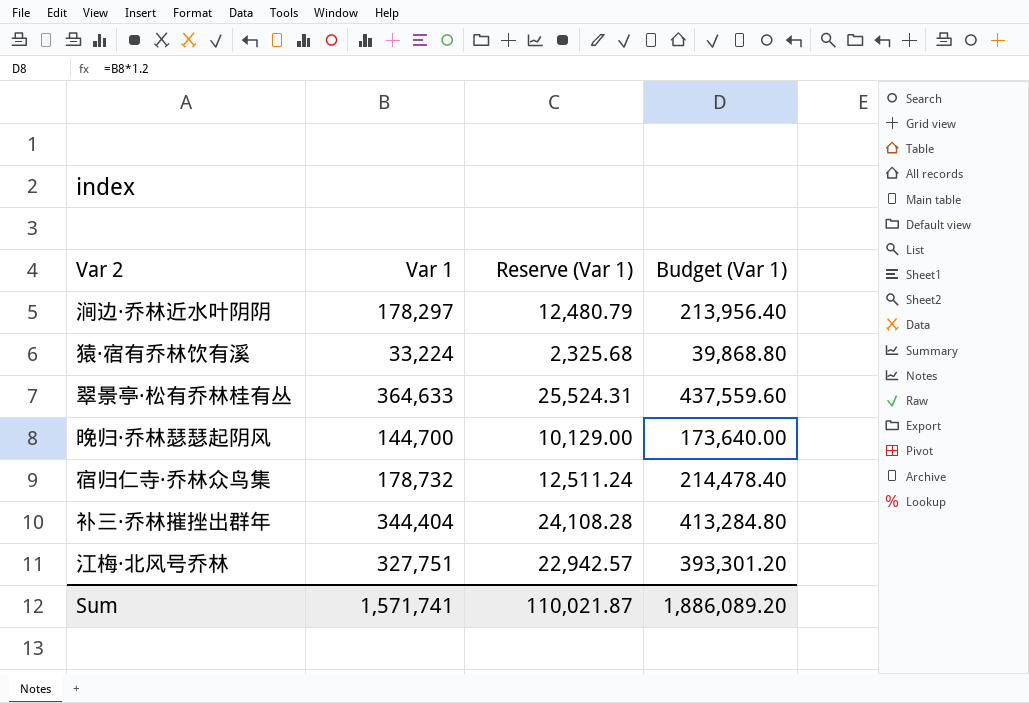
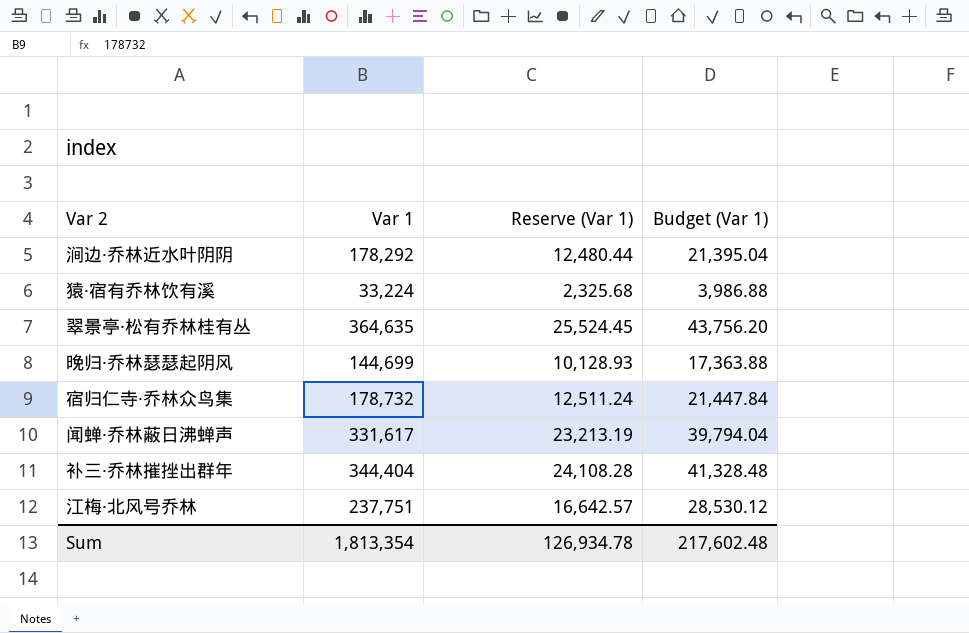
column Budget (Var 1) | formula: [Var 1] * 1.2 -> [Var 1] * 0.12
涧边·乔林近水叶阴阴 | Var 1: 178,297 -> 178,292
涧边·乔林近水叶阴阴 | Reserve (Var 1): 12,480.79 -> 12,480.44
翠景亭·松有乔林桂有丛 | Var 1: 364,633 -> 364,635
翠景亭·松有乔林桂有丛 | Reserve (Var 1): 25,524.31 -> 25,524.45
晚归·乔林瑟瑟起阴风 | Var 1: 144,700 -> 144,699
晚归·乔林瑟瑟起阴风 | Reserve (Var 1): 10,129.00 -> 10,128.93
row 闻蝉·乔林蔽日沸蝉声: none -> 331,617 | 23,213.19 | 39,794.04
江梅·北风号乔林 | Var 1: 327,751 -> 237,751
江梅·北风号乔林 | Reserve (Var 1): 22,942.57 -> 16,642.57
Sum | Var 1: 1,571,741 -> 1,813,354
Sum | Reserve (Var 1): 110,021.87 -> 126,934.78
Sum | Budget (Var 1): 1,886,089.20 -> 217,602.48

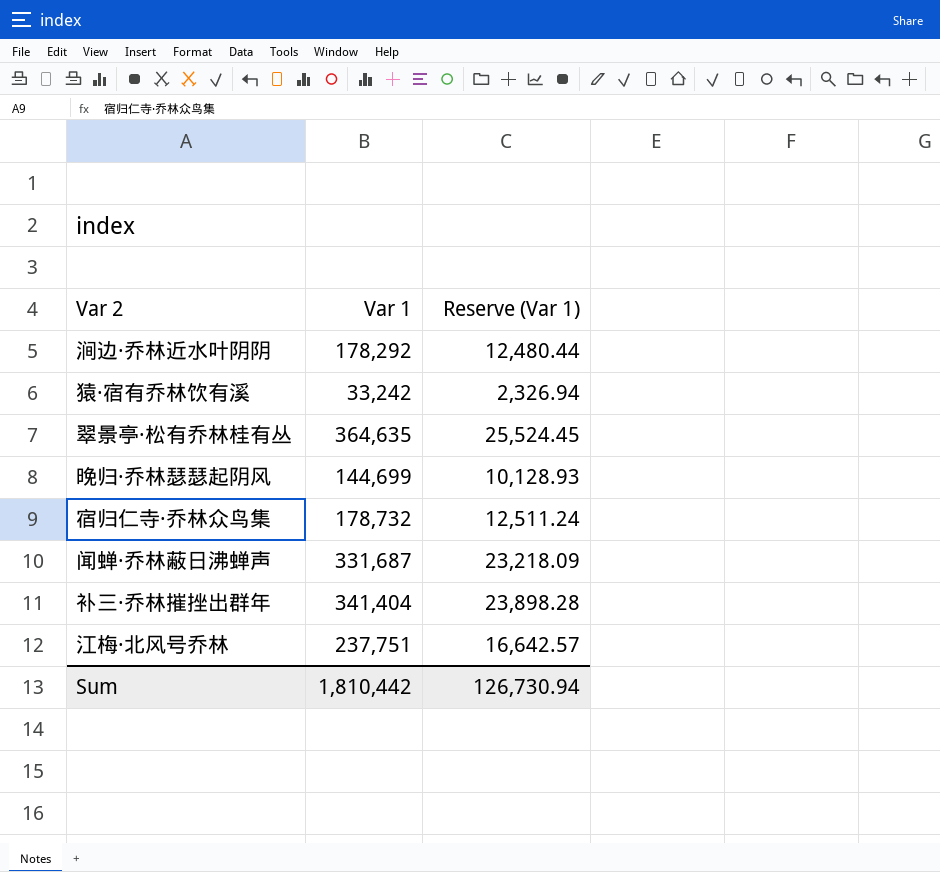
column Budget (Var 1) | formula: [Var 1] * 0.12 -> none
猿·宿有乔林饮有溪 | Var 1: 33,224 -> 33,242
猿·宿有乔林饮有溪 | Reserve (Var 1): 2,325.68 -> 2,326.94
闻蝉·乔林蔽日沸蝉声 | Var 1: 331,617 -> 331,687
闻蝉·乔林蔽日沸蝉声 | Reserve (Var 1): 23,213.19 -> 23,218.09
补三·乔林摧挫出群年 | Var 1: 344,404 -> 341,404
补三·乔林摧挫出群年 | Reserve (Var 1): 24,108.28 -> 23,898.28
Sum | Var 1: 1,813,354 -> 1,810,442
Sum | Reserve (Var 1): 126,934.78 -> 126,730.94

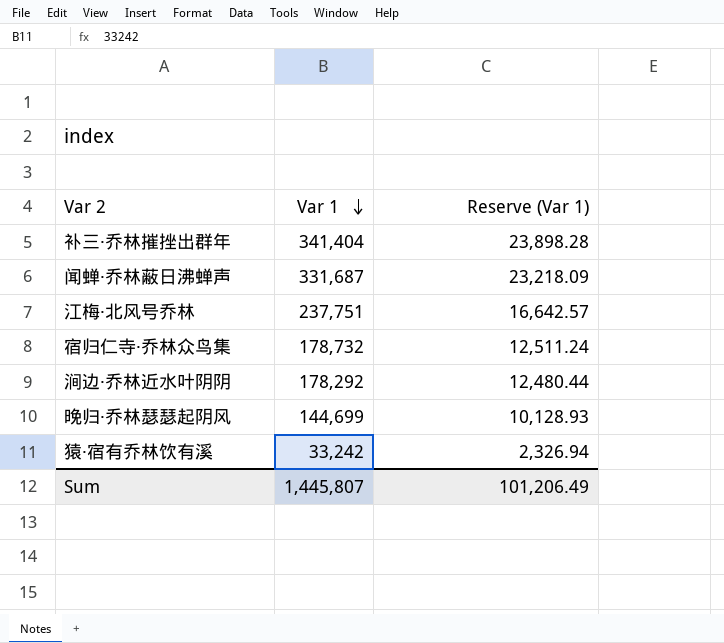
row order: none -> Var 1 descending
row 翠景亭·松有乔林桂有丛: 364,635 | 25,524.45 -> none
Sum | Var 1: 1,810,442 -> 1,445,807
Sum | Reserve (Var 1): 126,730.94 -> 101,206.49

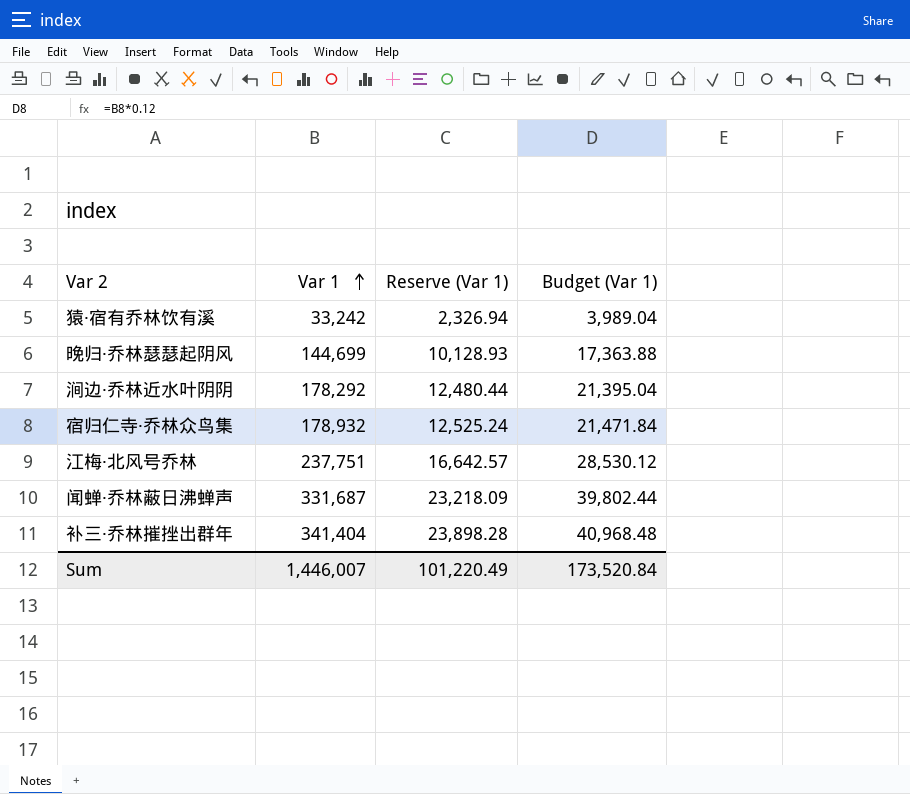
row order: Var 1 descending -> Var 1 ascending
column Budget (Var 1) | formula: none -> [Var 1] * 0.12
宿归仁寺·乔林众鸟集 | Var 1: 178,732 -> 178,932
宿归仁寺·乔林众鸟集 | Reserve (Var 1): 12,511.24 -> 12,525.24
Sum | Var 1: 1,445,807 -> 1,446,007
Sum | Reserve (Var 1): 101,206.49 -> 101,220.49

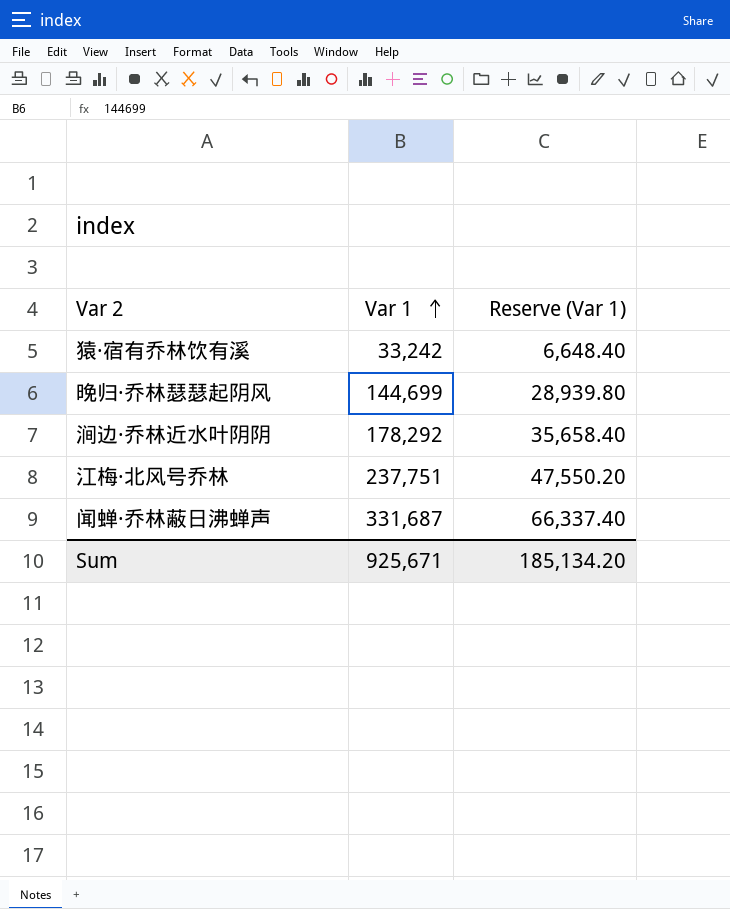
column Budget (Var 1) | formula: [Var 1] * 0.12 -> none
column Reserve (Var 1) | formula: [Var 1] * 0.07 -> [Var 1] * 0.2
row 宿归仁寺·乔林众鸟集: 178,932 | 12,525.24 | 21,471.84 -> none
row 补三·乔林摧挫出群年: 341,404 | 23,898.28 | 40,968.48 -> none
Sum | Var 1: 1,446,007 -> 925,671
Sum | Reserve (Var 1): 101,220.49 -> 185,134.20

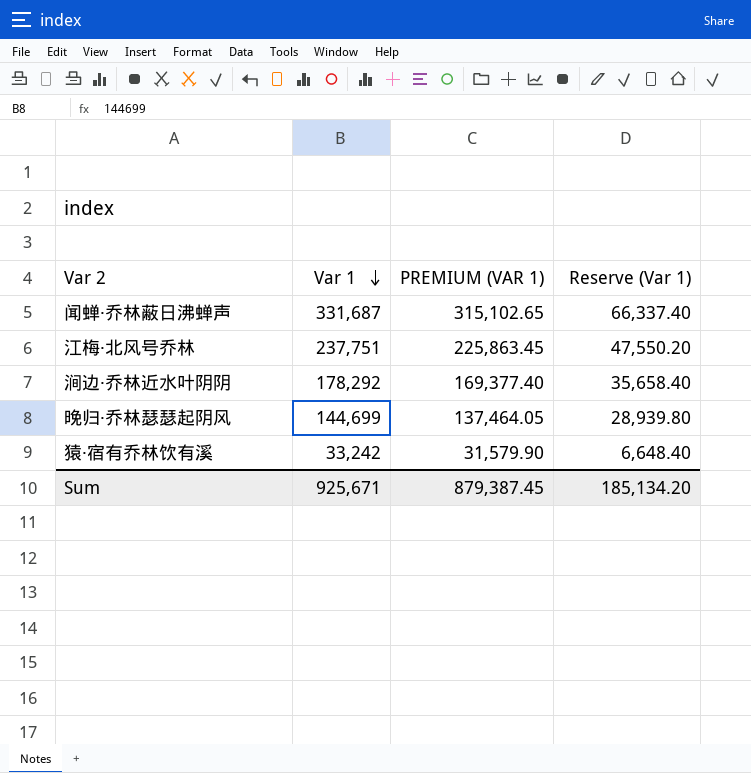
row order: Var 1 ascending -> Var 1 descending
column PREMIUM (VAR 1) | formula: none -> [Var 1] * 0.95

